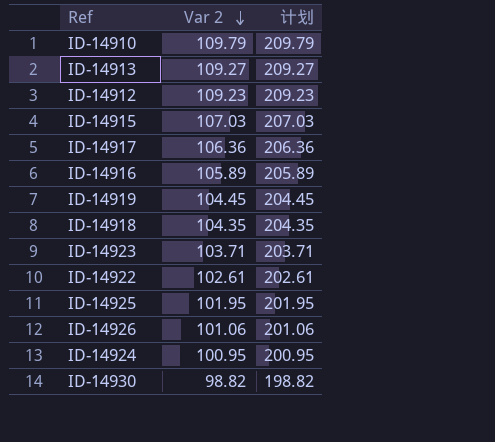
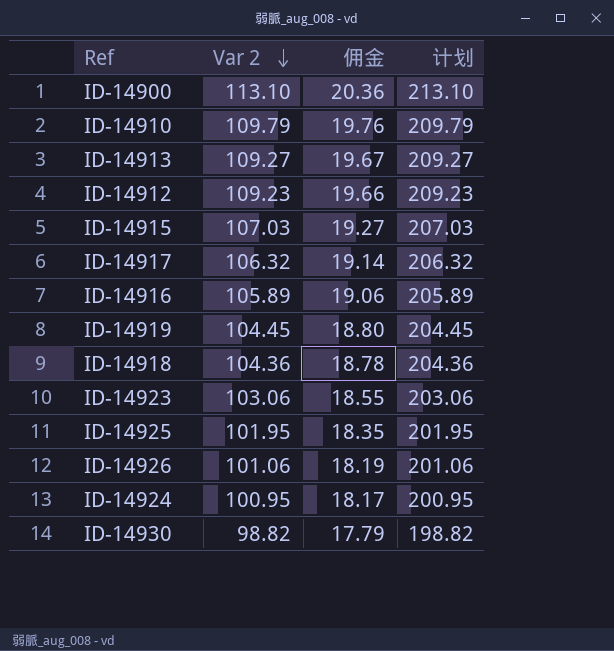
column 佣金 | formula: none -> [Var 2] * 0.18
row ID-14922: 102.61 | 202.61 -> none
row ID-14900: none -> 113.10 | 20.36 | 213.10
ID-14917 | Var 2: 106.36 -> 106.32
ID-14917 | 计划: 206.36 -> 206.32
ID-14918 | Var 2: 104.35 -> 104.36
ID-14918 | 计划: 204.35 -> 204.36
ID-14923 | Var 2: 103.71 -> 103.06
ID-14923 | 计划: 203.71 -> 203.06

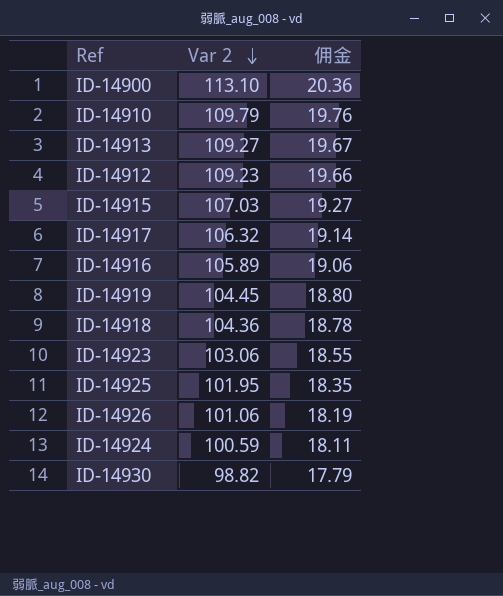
column 计划 | formula: [Var 2] + 100 -> none
ID-14924 | Var 2: 100.95 -> 100.59
ID-14924 | 佣金: 18.17 -> 18.11

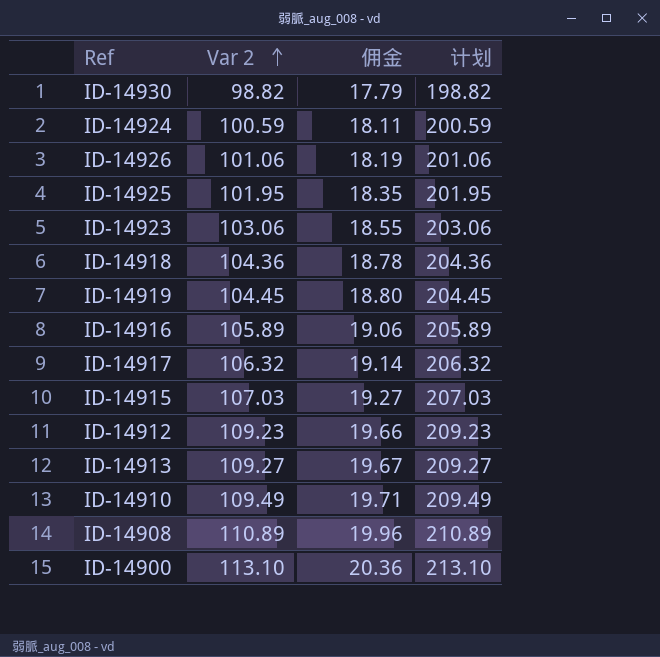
row order: Var 2 descending -> Var 2 ascending
column 计划 | formula: none -> [Var 2] + 100
ID-14910 | Var 2: 109.79 -> 109.49
ID-14910 | 佣金: 19.76 -> 19.71
row ID-14908: none -> 110.89 | 19.96 | 210.89

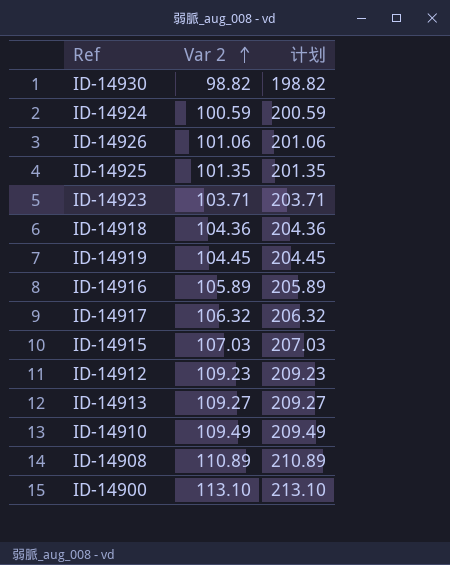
column 佣金 | formula: [Var 2] * 0.18 -> none
ID-14925 | Var 2: 101.95 -> 101.35
ID-14925 | 计划: 201.95 -> 201.35
ID-14923 | Var 2: 103.06 -> 103.71
ID-14923 | 计划: 203.06 -> 203.71

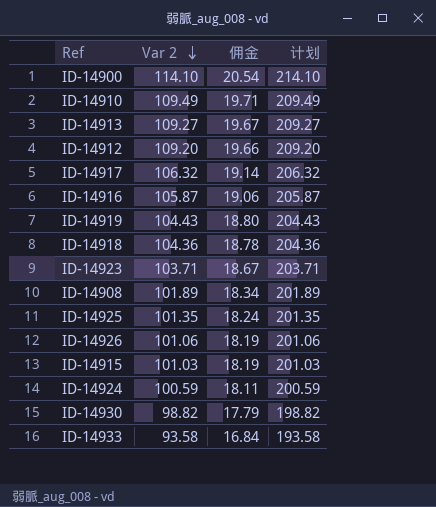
row order: Var 2 ascending -> Var 2 descending
column 佣金 | formula: none -> [Var 2] * 0.18
ID-14900 | Var 2: 113.10 -> 114.10
ID-14900 | 计划: 213.10 -> 214.10
ID-14912 | Var 2: 109.23 -> 109.20
ID-14912 | 计划: 209.23 -> 209.20
ID-14916 | Var 2: 105.89 -> 105.87
ID-14916 | 计划: 205.89 -> 205.87
ID-14919 | Var 2: 104.45 -> 104.43
ID-14919 | 计划: 204.45 -> 204.43
ID-14908 | Var 2: 110.89 -> 101.89
ID-14908 | 计划: 210.89 -> 201.89
ID-14915 | Var 2: 107.03 -> 101.03
ID-14915 | 计划: 207.03 -> 201.03
row ID-14933: none -> 93.58 | 16.84 | 193.58

